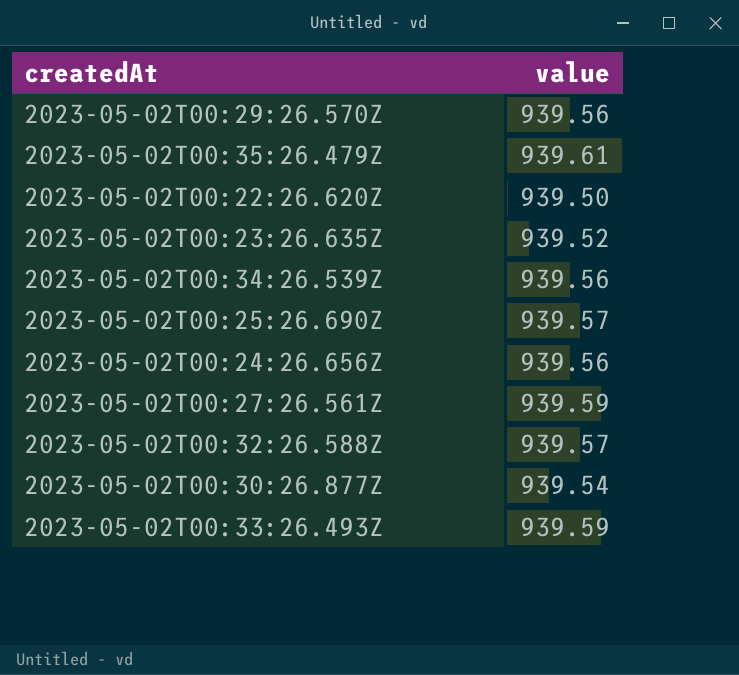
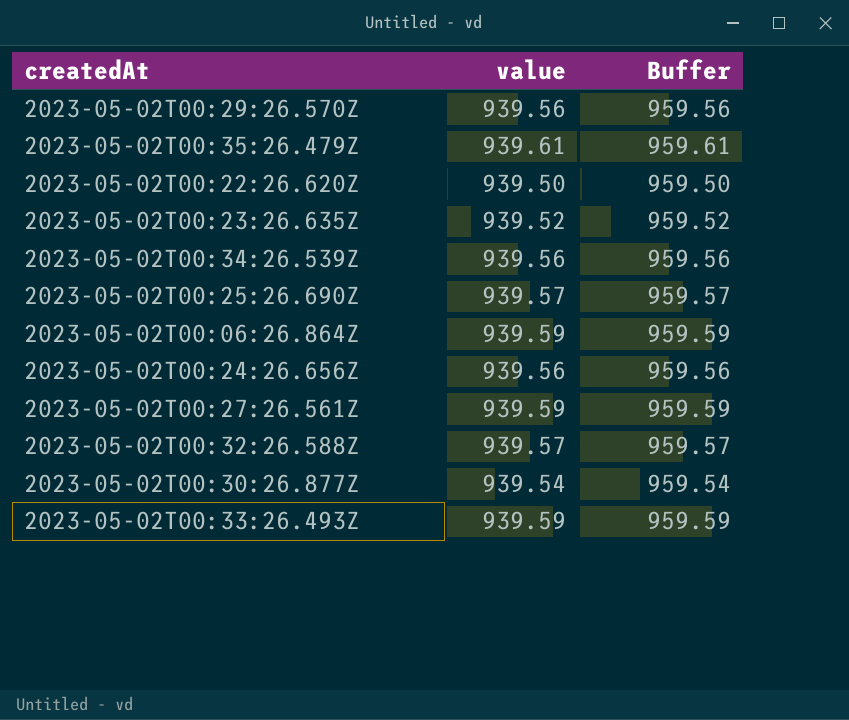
column Buffer | formula: none -> [value] + 20
row 2023-05-02T00:06:26.864Z: none -> 939.59 | 959.59

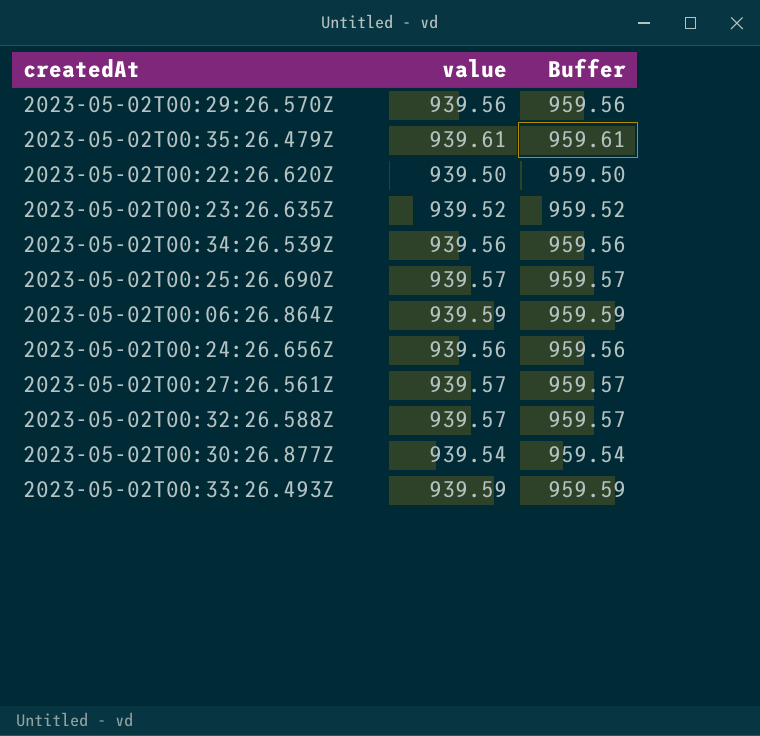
2023-05-02T00:27:26.561Z | value: 939.59 -> 939.57
2023-05-02T00:27:26.561Z | Buffer: 959.59 -> 959.57

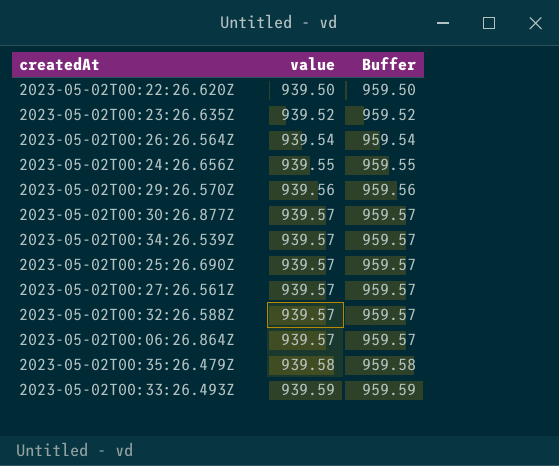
row order: none -> value ascending
row 2023-05-02T00:26:26.564Z: none -> 939.54 | 959.54
2023-05-02T00:24:26.656Z | value: 939.56 -> 939.55
2023-05-02T00:24:26.656Z | Buffer: 959.56 -> 959.55
2023-05-02T00:30:26.877Z | value: 939.54 -> 939.57
2023-05-02T00:30:26.877Z | Buffer: 959.54 -> 959.57
2023-05-02T00:34:26.539Z | value: 939.56 -> 939.57
2023-05-02T00:34:26.539Z | Buffer: 959.56 -> 959.57
2023-05-02T00:06:26.864Z | value: 939.59 -> 939.57
2023-05-02T00:06:26.864Z | Buffer: 959.59 -> 959.57
2023-05-02T00:35:26.479Z | value: 939.61 -> 939.58
2023-05-02T00:35:26.479Z | Buffer: 959.61 -> 959.58

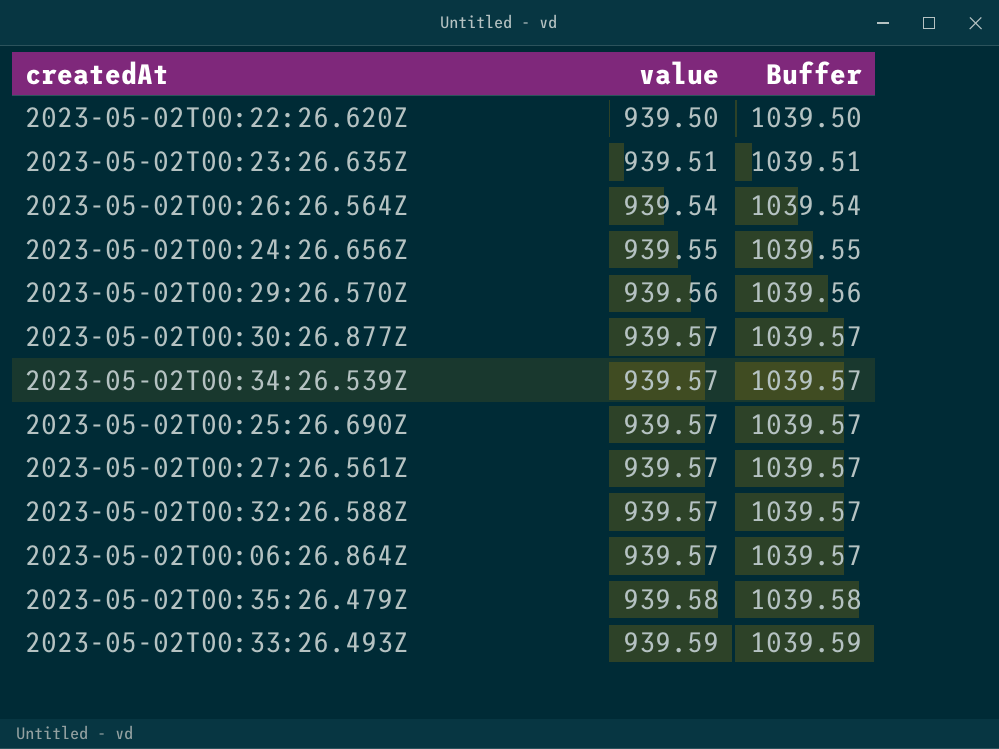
column Buffer | formula: [value] + 20 -> [value] + 100
2023-05-02T00:23:26.635Z | value: 939.52 -> 939.51

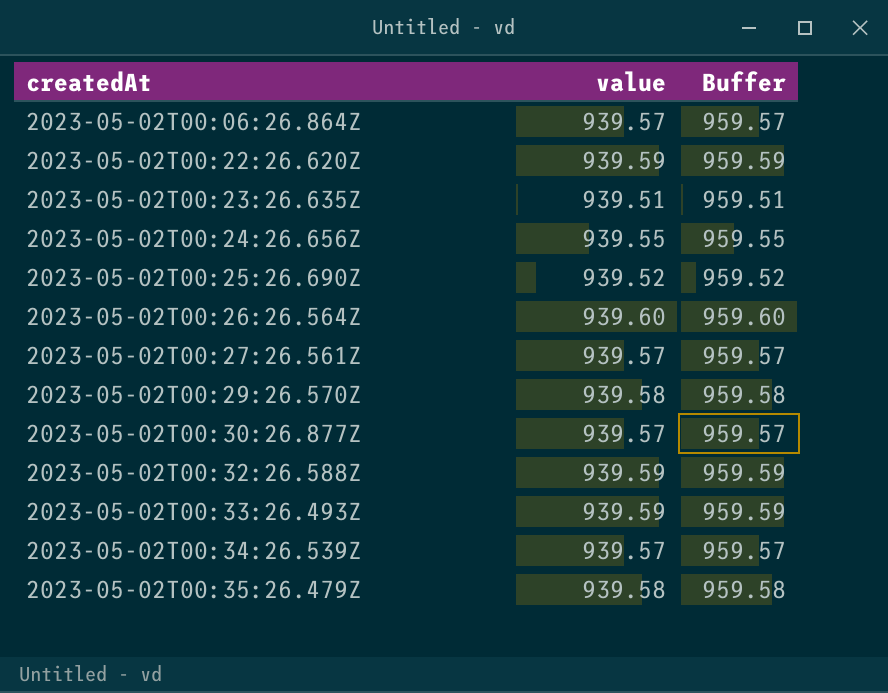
row order: value ascending -> createdAt ascending
column Buffer | formula: [value] + 100 -> [value] + 20
2023-05-02T00:22:26.620Z | value: 939.50 -> 939.59
2023-05-02T00:25:26.690Z | value: 939.57 -> 939.52
2023-05-02T00:26:26.564Z | value: 939.54 -> 939.60
2023-05-02T00:29:26.570Z | value: 939.56 -> 939.58
2023-05-02T00:32:26.588Z | value: 939.57 -> 939.59

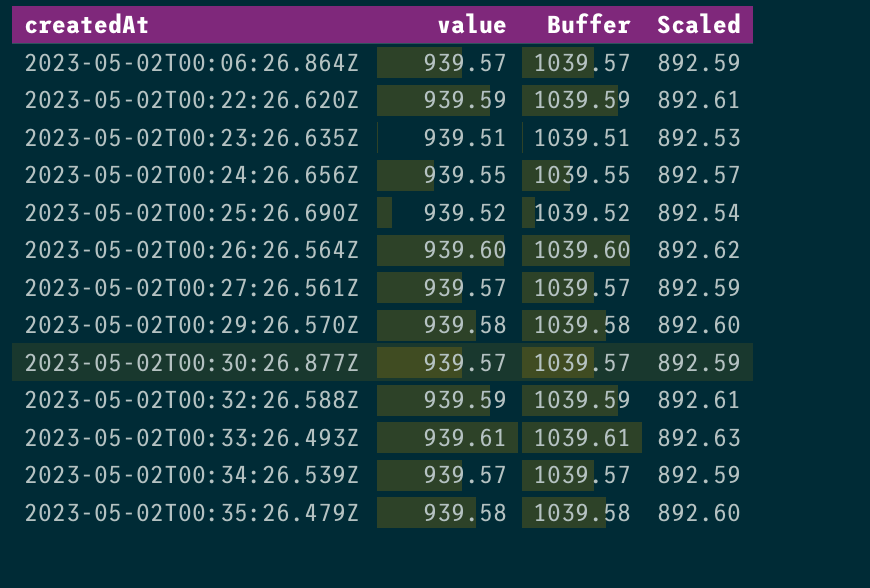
column Buffer | formula: [value] + 20 -> [value] + 100
column Scaled | formula: none -> [value] * 0.95
2023-05-02T00:33:26.493Z | value: 939.59 -> 939.61

